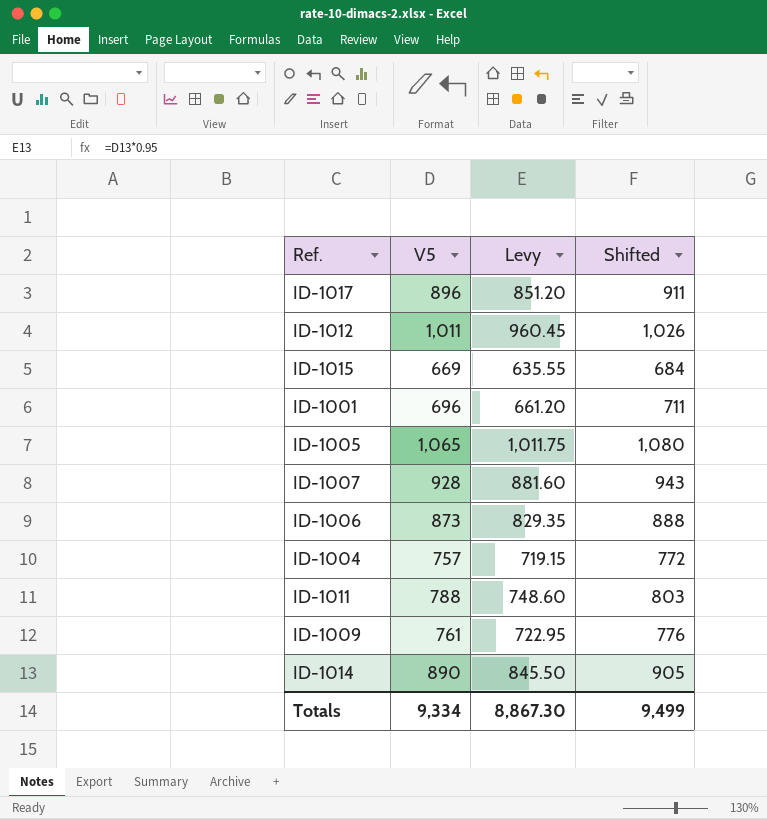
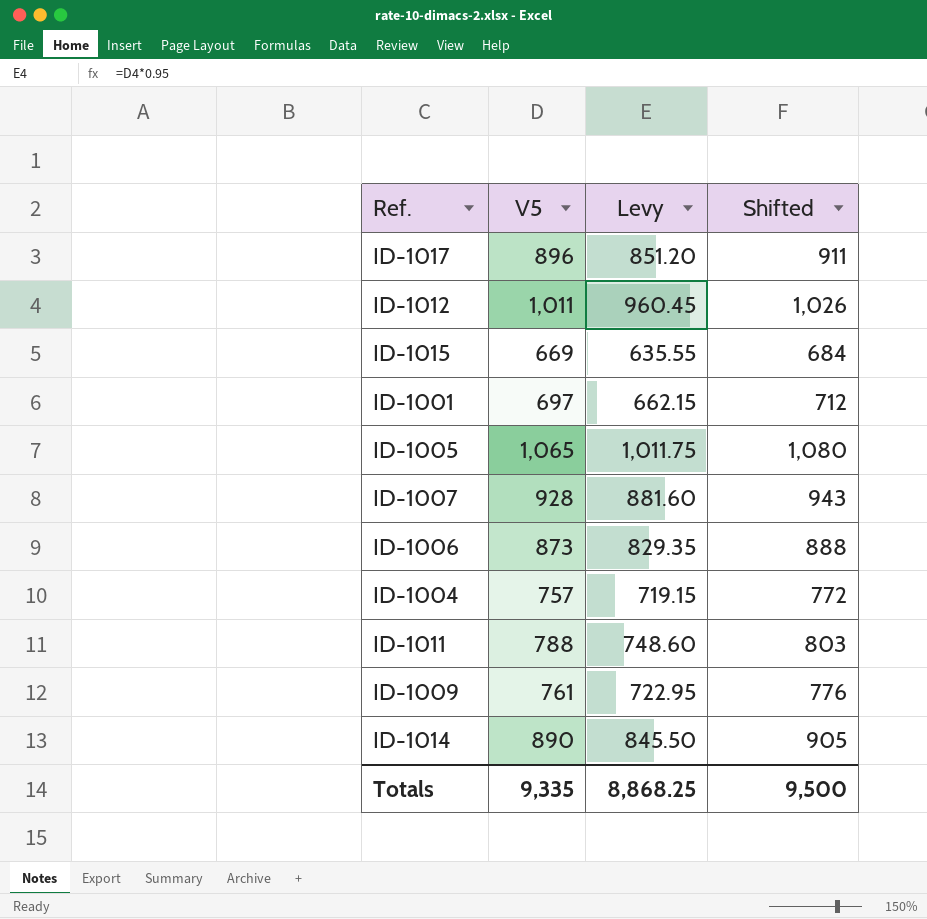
ID-1001 | V5: 696 -> 697
ID-1001 | Levy: 661.20 -> 662.15
ID-1001 | Shifted: 711 -> 712
Totals | V5: 9,334 -> 9,335
Totals | Levy: 8,867.30 -> 8,868.25
Totals | Shifted: 9,499 -> 9,500

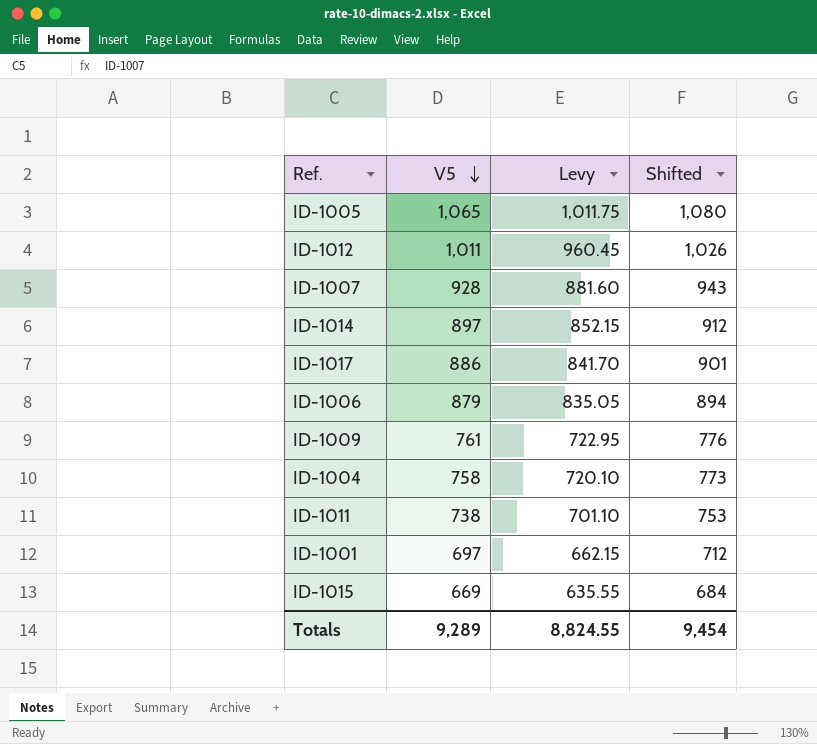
row order: none -> V5 descending
ID-1014 | V5: 890 -> 897
ID-1014 | Levy: 845.50 -> 852.15
ID-1014 | Shifted: 905 -> 912
ID-1017 | V5: 896 -> 886
ID-1017 | Levy: 851.20 -> 841.70
ID-1017 | Shifted: 911 -> 901
ID-1006 | V5: 873 -> 879
ID-1006 | Levy: 829.35 -> 835.05
ID-1006 | Shifted: 888 -> 894
ID-1004 | V5: 757 -> 758
ID-1004 | Levy: 719.15 -> 720.10
ID-1004 | Shifted: 772 -> 773
ID-1011 | V5: 788 -> 738
ID-1011 | Levy: 748.60 -> 701.10
ID-1011 | Shifted: 803 -> 753
Totals | V5: 9,335 -> 9,289
Totals | Levy: 8,868.25 -> 8,824.55
Totals | Shifted: 9,500 -> 9,454

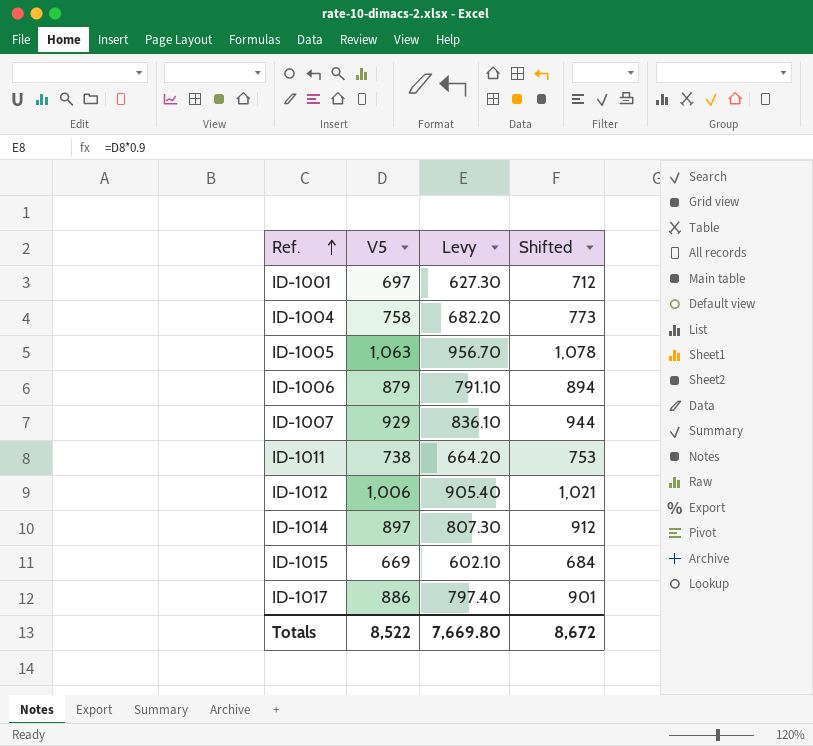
row order: V5 descending -> Ref. ascending
column Levy | formula: [V5] * 0.95 -> [V5] * 0.9
row ID-1009: 761 | 722.95 | 776 -> none
ID-1005 | V5: 1,065 -> 1,063
ID-1005 | Shifted: 1,080 -> 1,078
ID-1007 | V5: 928 -> 929
ID-1007 | Shifted: 943 -> 944
ID-1012 | V5: 1,011 -> 1,006
ID-1012 | Shifted: 1,026 -> 1,021
Totals | V5: 9,289 -> 8,522
Totals | Levy: 8,824.55 -> 7,669.80
Totals | Shifted: 9,454 -> 8,672

